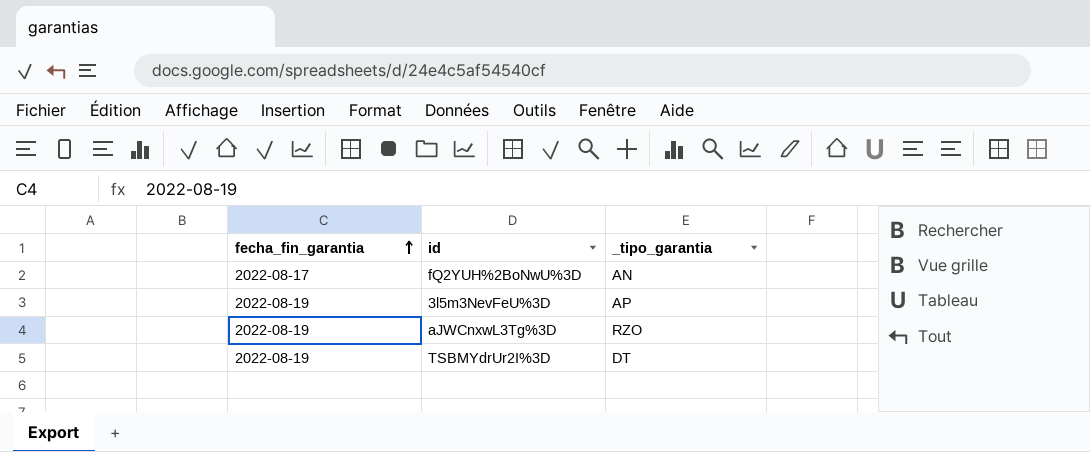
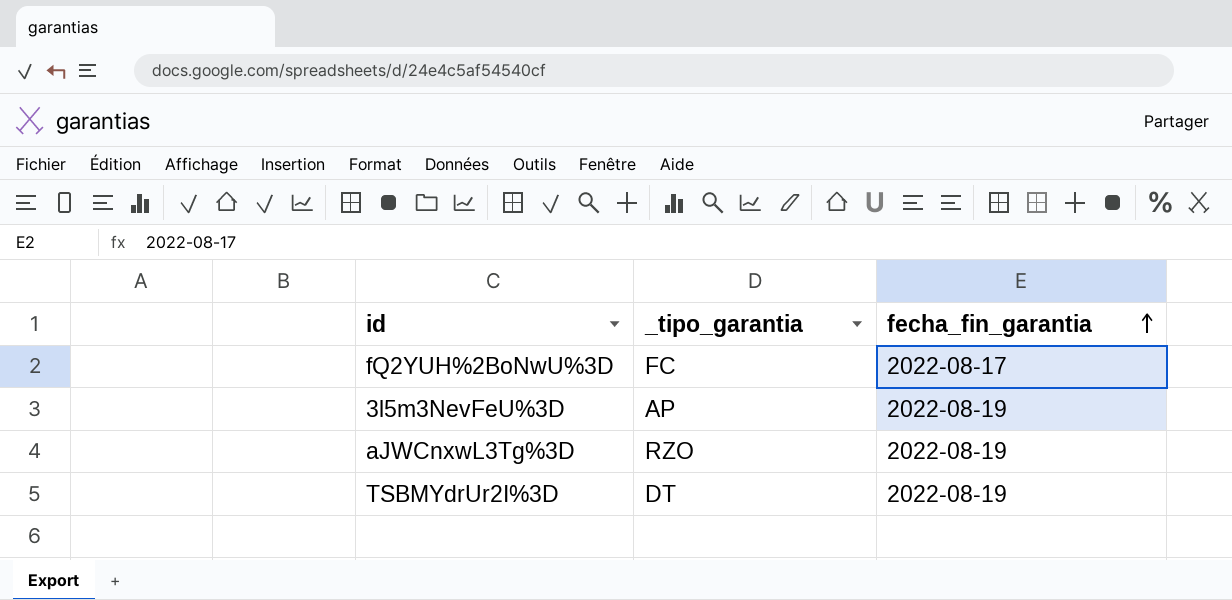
column fecha_fin_garantia | position: 1 -> 3
fQ2YUH%2BoNwU%3D | _tipo_garantia: AN -> FC

